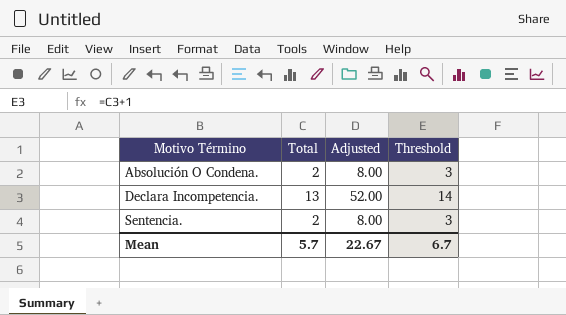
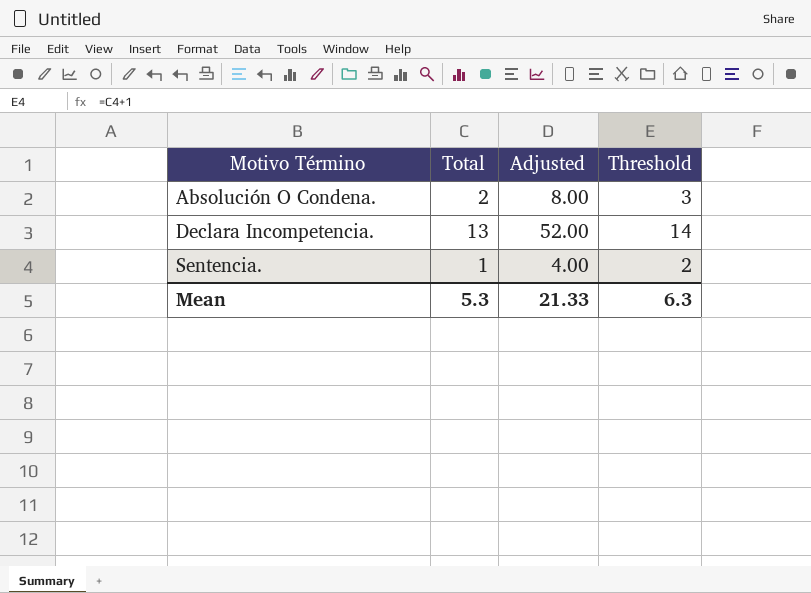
Sentencia. | Total: 2 -> 1
Sentencia. | Adjusted: 8.00 -> 4.00
Sentencia. | Threshold: 3 -> 2
Mean | Total: 5.7 -> 5.3
Mean | Adjusted: 22.67 -> 21.33
Mean | Threshold: 6.7 -> 6.3

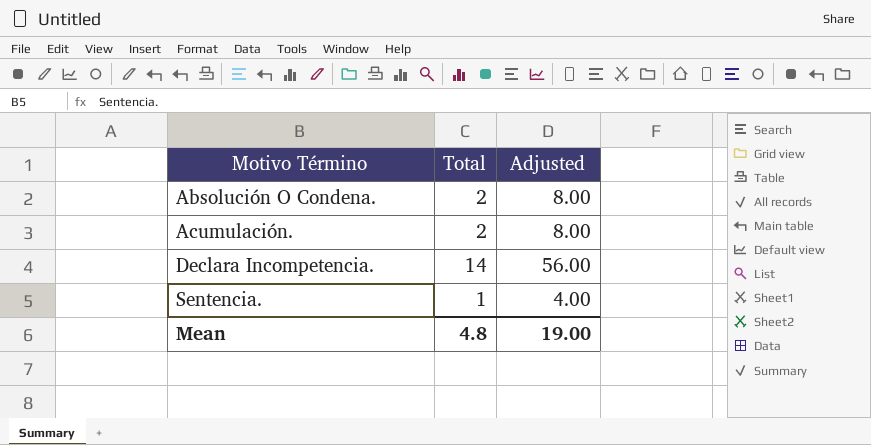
column Threshold | formula: [Total] + 1 -> none
row Acumulación.: none -> 2 | 8.00
Declara Incompetencia. | Total: 13 -> 14
Declara Incompetencia. | Adjusted: 52.00 -> 56.00
Mean | Total: 5.3 -> 4.8
Mean | Adjusted: 21.33 -> 19.00

